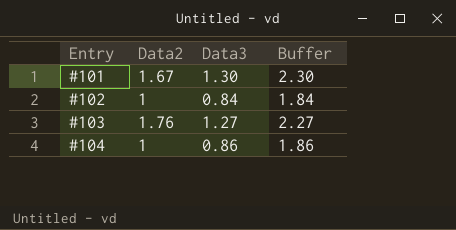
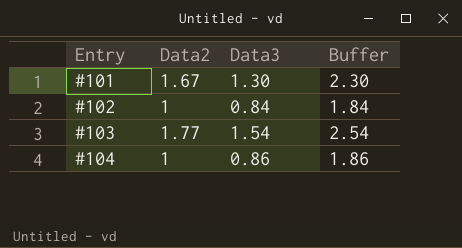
#103 | Data2: 1.76 -> 1.77
#103 | Data3: 1.27 -> 1.54
#103 | Buffer: 2.27 -> 2.54

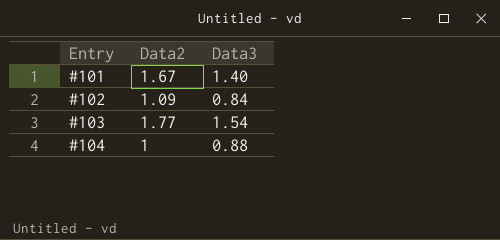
column Buffer | formula: [Data3] + 1 -> none
#101 | Data3: 1.30 -> 1.40
#102 | Data2: 1 -> 1.09
#104 | Data3: 0.86 -> 0.88

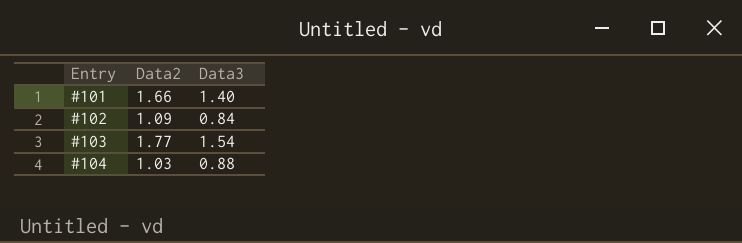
#101 | Data2: 1.67 -> 1.66
#104 | Data2: 1 -> 1.03

